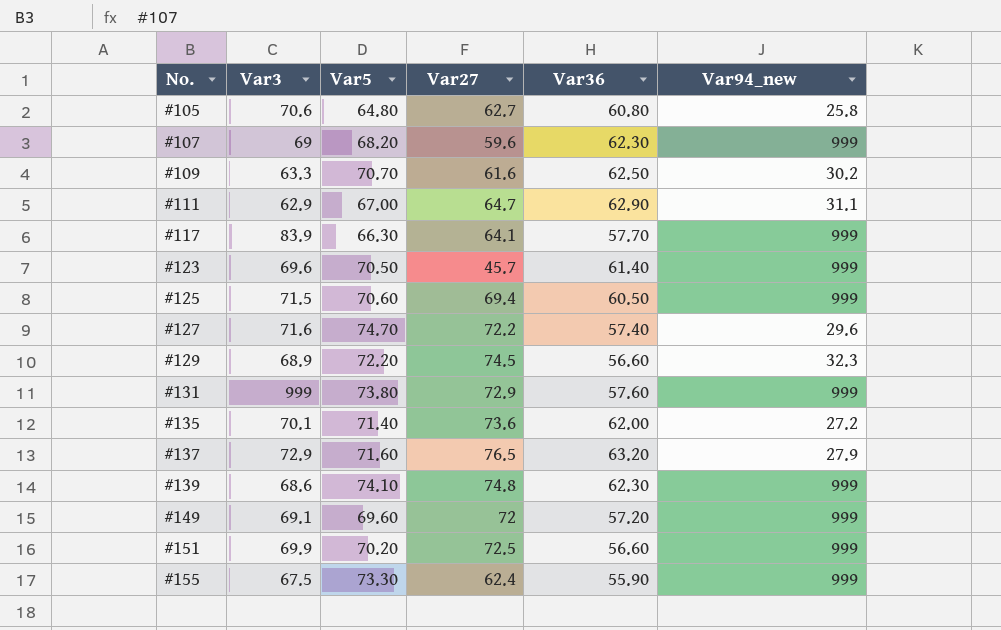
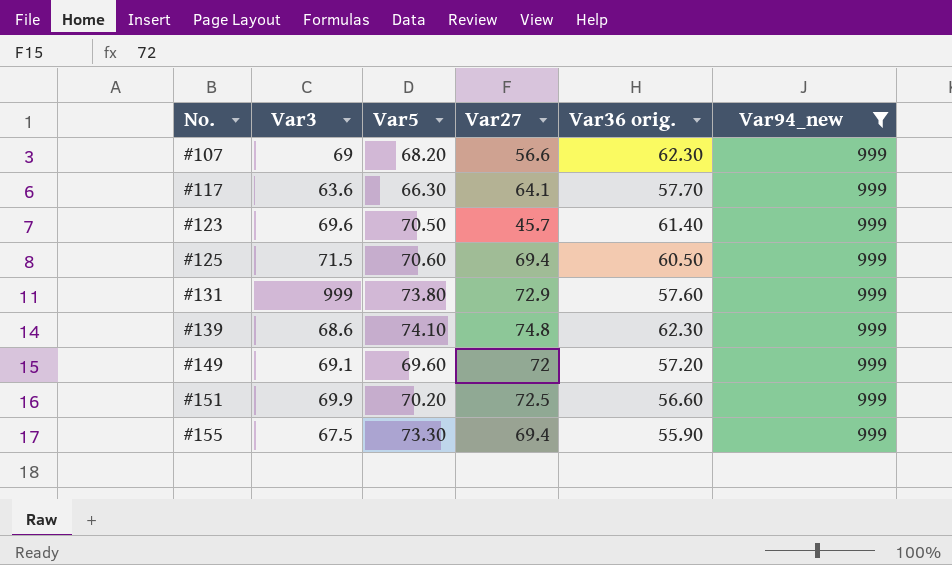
filter: none -> Var94_new = 999
column name: Var36 -> Var36 orig.
#107 | Var27: 59.6 -> 56.6
#117 | Var3: 83.9 -> 63.6
#155 | Var27: 62.4 -> 69.4

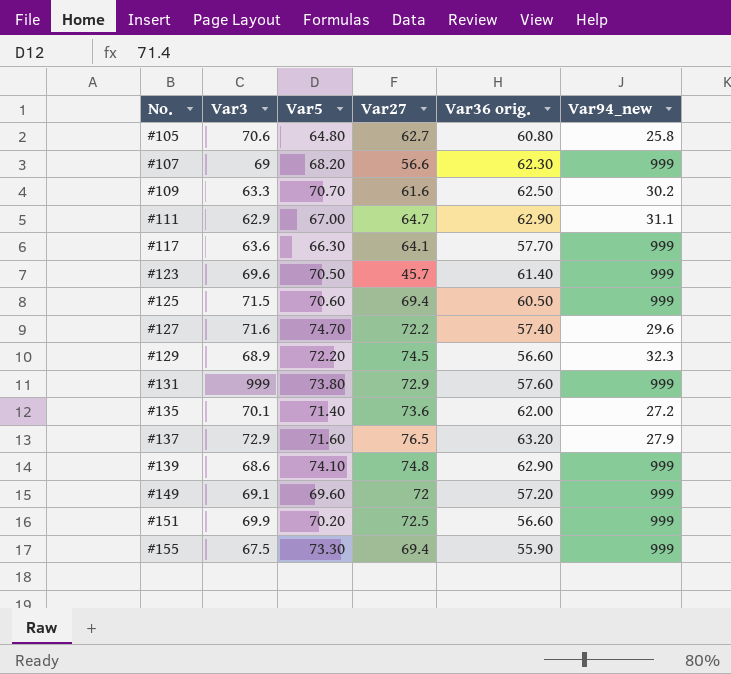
filter: Var94_new = 999 -> none
#139 | Var36 orig.: 62.30 -> 62.90

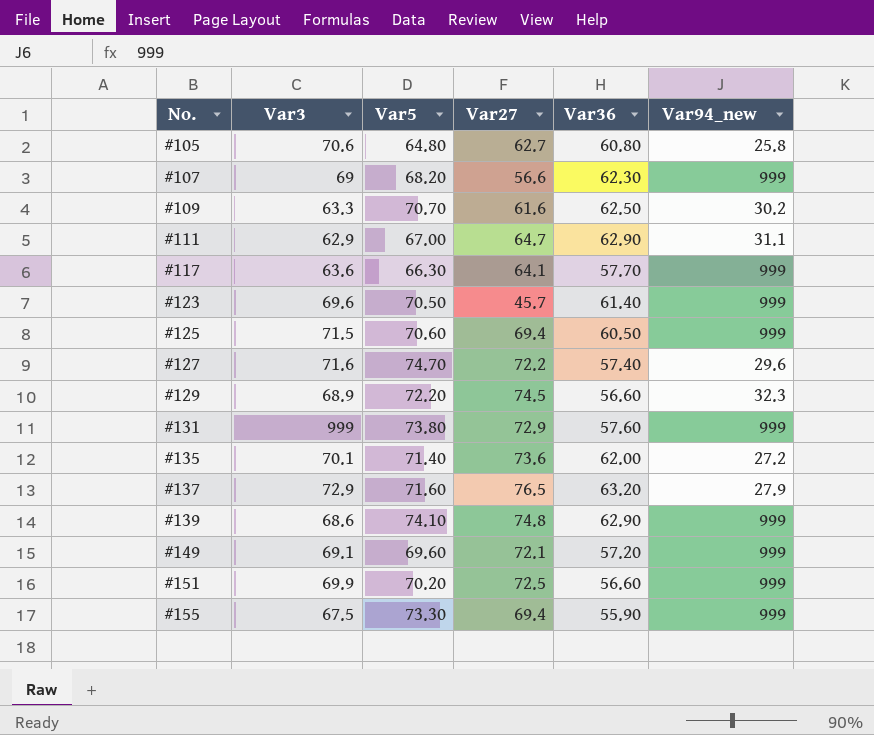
column name: Var36 orig. -> Var36
#149 | Var27: 72 -> 72.1

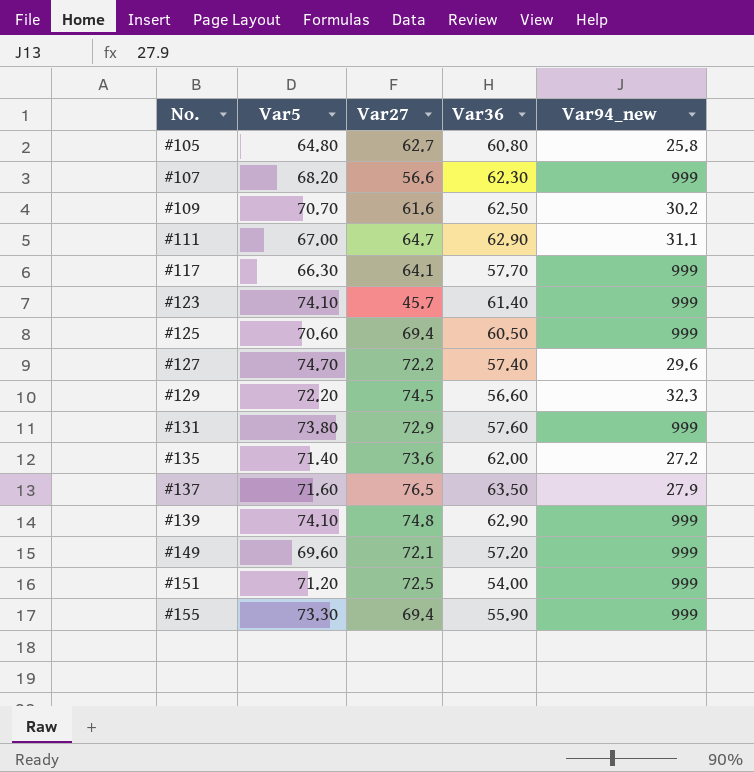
column Var3 | position: 2 -> none
#123 | Var5: 70.50 -> 74.10
#137 | Var36: 63.20 -> 63.50
#151 | Var5: 70.20 -> 71.20
#151 | Var36: 56.60 -> 54.00

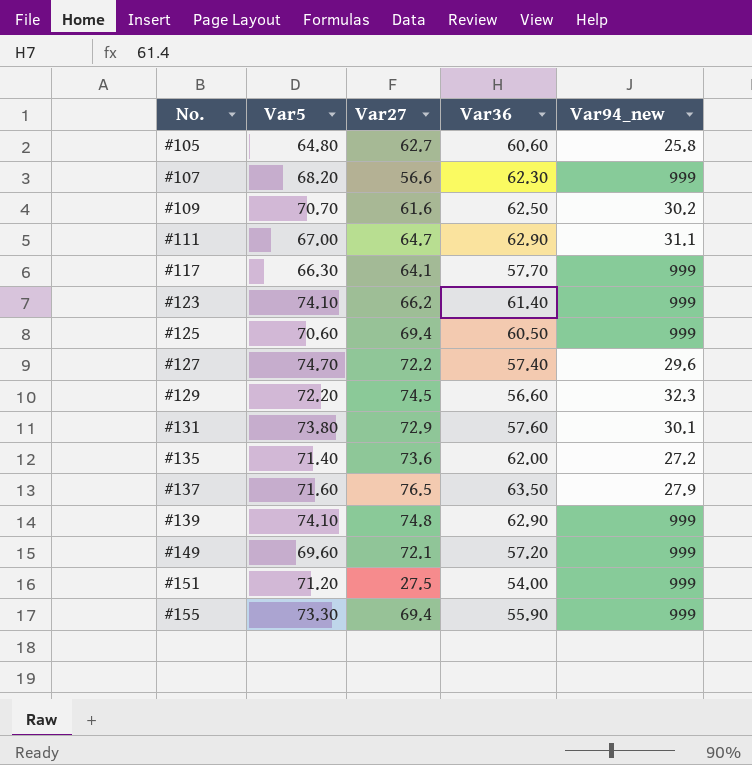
#105 | Var36: 60.80 -> 60.60
#123 | Var27: 45.7 -> 66.2
#131 | Var94_new: 999 -> 30.1
#151 | Var27: 72.5 -> 27.5

